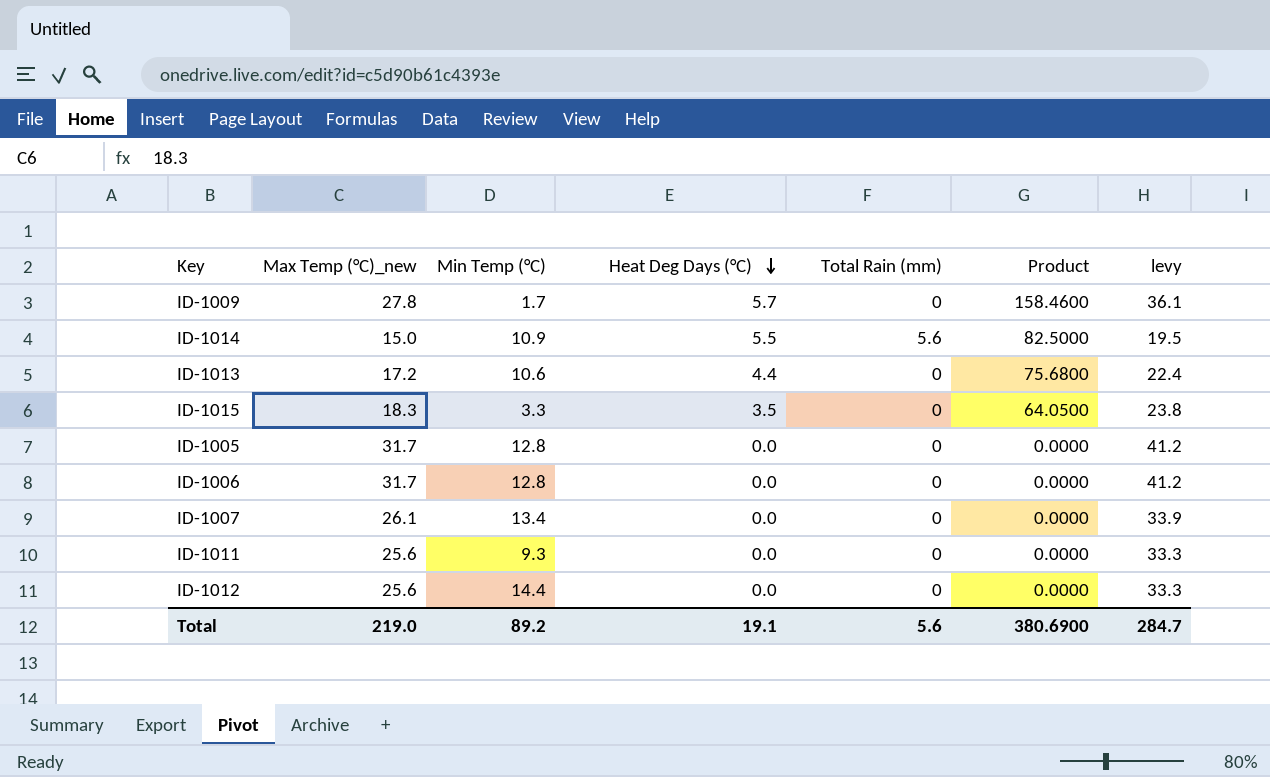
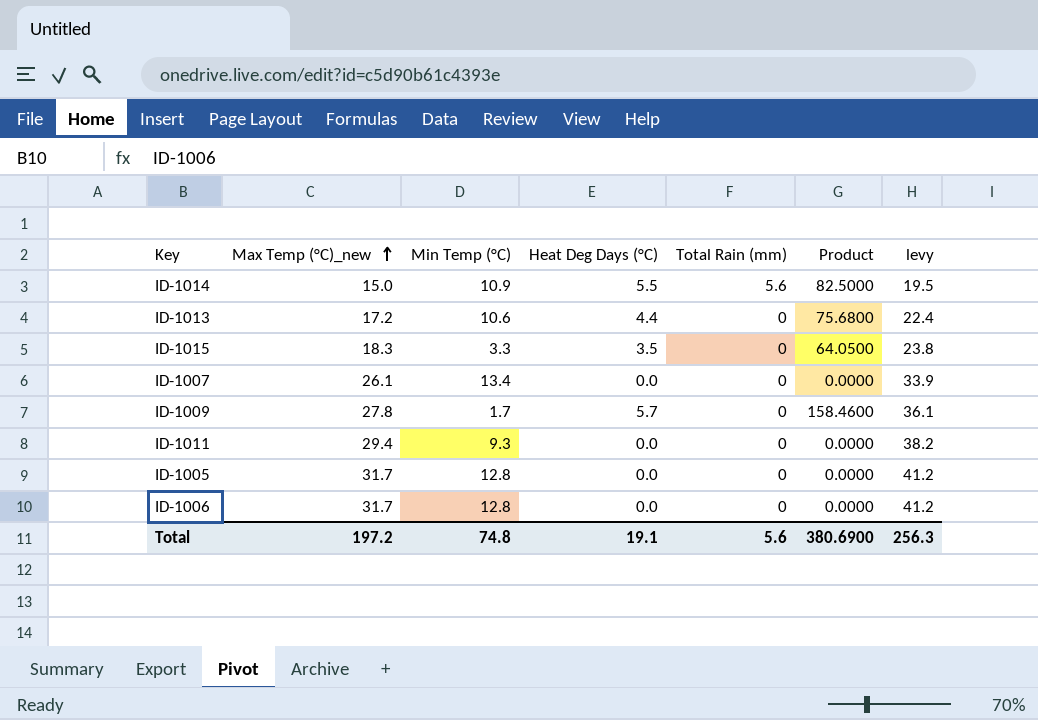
row order: Heat Deg Days (°C) descending -> Max Temp (°C)_new ascending
row ID-1012: 25.6 | 14.4 | 0.0 | 0 | 0.0000 | 33.3 -> none
ID-1011 | Max Temp (°C)_new: 25.6 -> 29.4
ID-1011 | levy: 33.3 -> 38.2
Total | Max Temp (°C)_new: 219.0 -> 197.2
Total | Min Temp (°C): 89.2 -> 74.8
Total | levy: 284.7 -> 256.3

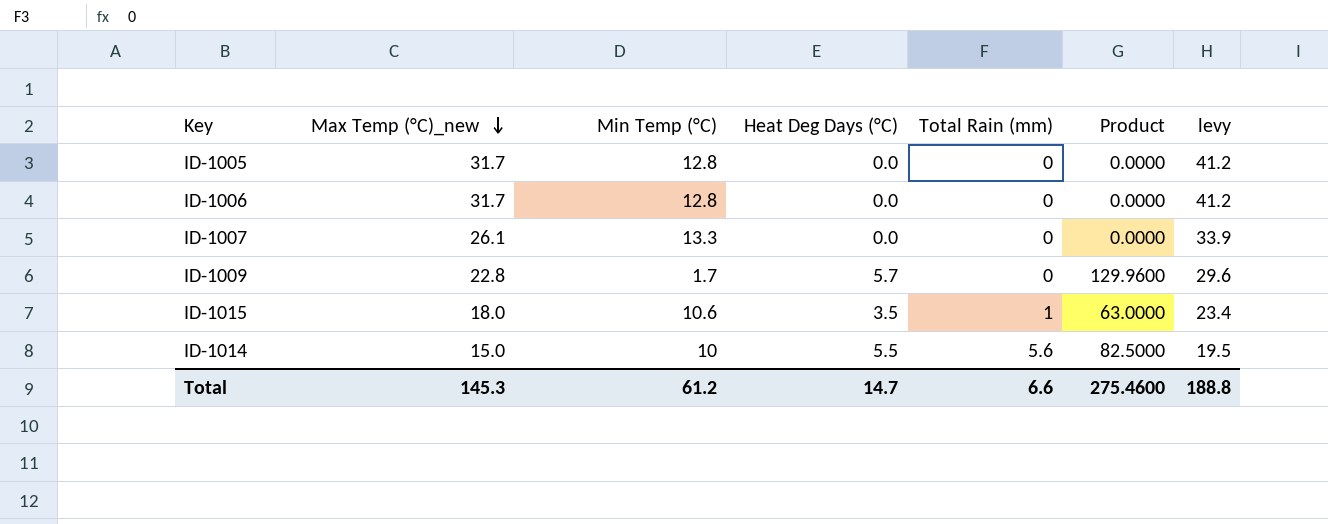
row order: Max Temp (°C)_new ascending -> Max Temp (°C)_new descending
row ID-1013: 17.2 | 10.6 | 4.4 | 0 | 75.6800 | 22.4 -> none
row ID-1011: 29.4 | 9.3 | 0.0 | 0 | 0.0000 | 38.2 -> none
ID-1007 | Min Temp (°C): 13.4 -> 13.3
ID-1009 | Max Temp (°C)_new: 27.8 -> 22.8
ID-1009 | Product: 158.4600 -> 129.9600
ID-1009 | levy: 36.1 -> 29.6
ID-1015 | Max Temp (°C)_new: 18.3 -> 18.0
ID-1015 | Min Temp (°C): 3.3 -> 10.6
ID-1015 | Total Rain (mm): 0 -> 1
ID-1015 | Product: 64.0500 -> 63.0000
ID-1015 | levy: 23.8 -> 23.4
ID-1014 | Min Temp (°C): 10.9 -> 10
Total | Max Temp (°C)_new: 197.2 -> 145.3
Total | Min Temp (°C): 74.8 -> 61.2
Total | Heat Deg Days (°C): 19.1 -> 14.7
Total | Total Rain (mm): 5.6 -> 6.6
Total | Product: 380.6900 -> 275.4600
Total | levy: 256.3 -> 188.8

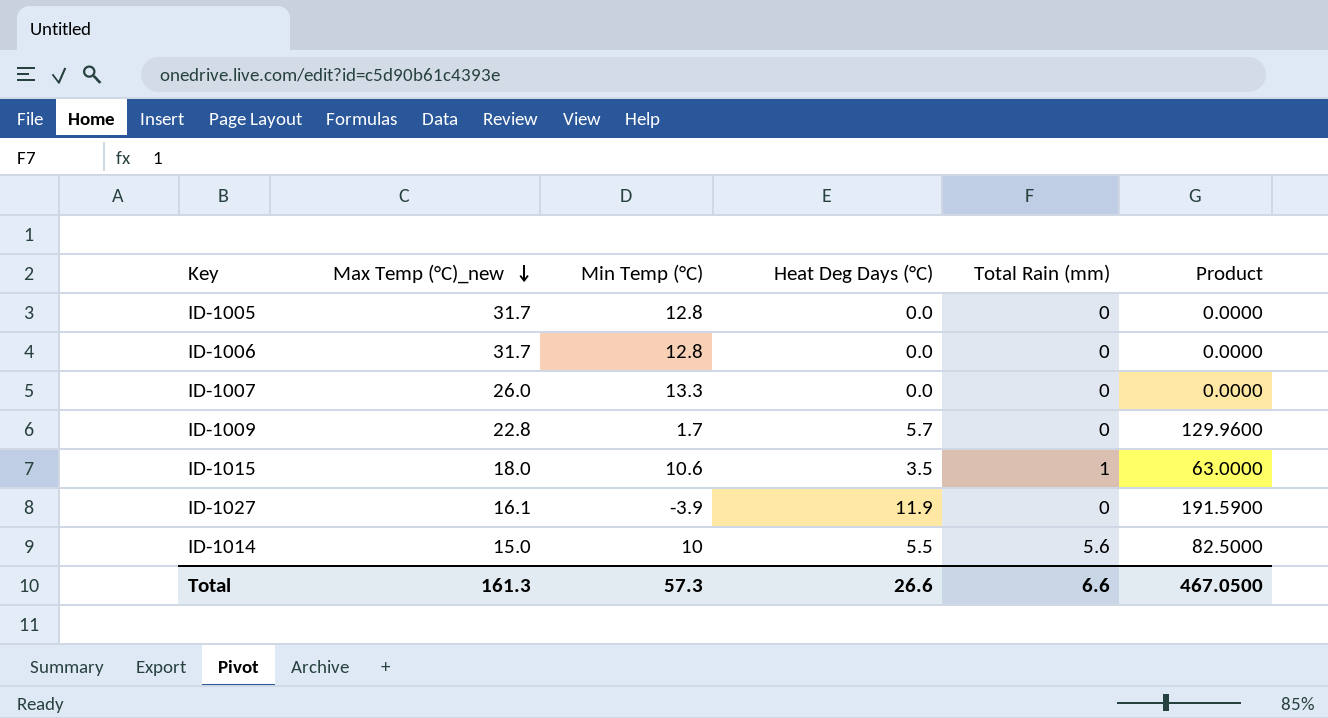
column levy | formula: [Max Temp (°C)_new] * 1.3 -> none
ID-1007 | Max Temp (°C)_new: 26.1 -> 26.0
row ID-1027: none -> 16.1 | -3.9 | 11.9 | 0 | 191.5900
Total | Max Temp (°C)_new: 145.3 -> 161.3
Total | Min Temp (°C): 61.2 -> 57.3
Total | Heat Deg Days (°C): 14.7 -> 26.6
Total | Product: 275.4600 -> 467.0500

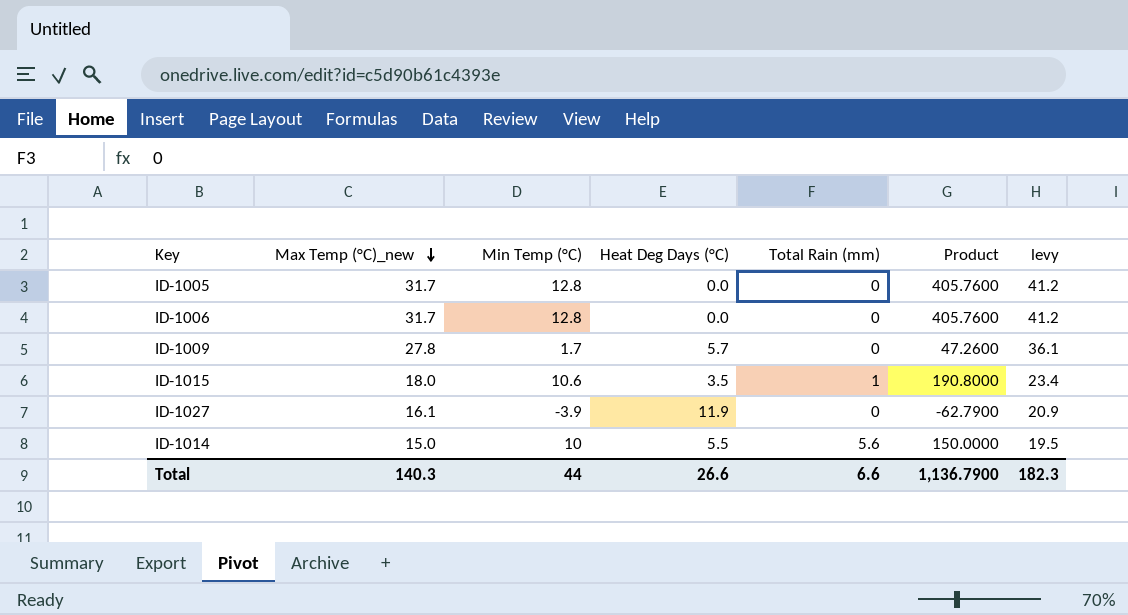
column Product | formula: [Max Temp (°C)_new] * [Heat Deg Days (°C)] -> [Max Temp (°C)_new] * [Min Temp (°C)]
column levy | formula: none -> [Max Temp (°C)_new] * 1.3
row ID-1007: 26.0 | 13.3 | 0.0 | 0 | 0.0000 -> none
ID-1009 | Max Temp (°C)_new: 22.8 -> 27.8
Total | Max Temp (°C)_new: 161.3 -> 140.3
Total | Min Temp (°C): 57.3 -> 44
Total | Product: 467.0500 -> 1,136.7900

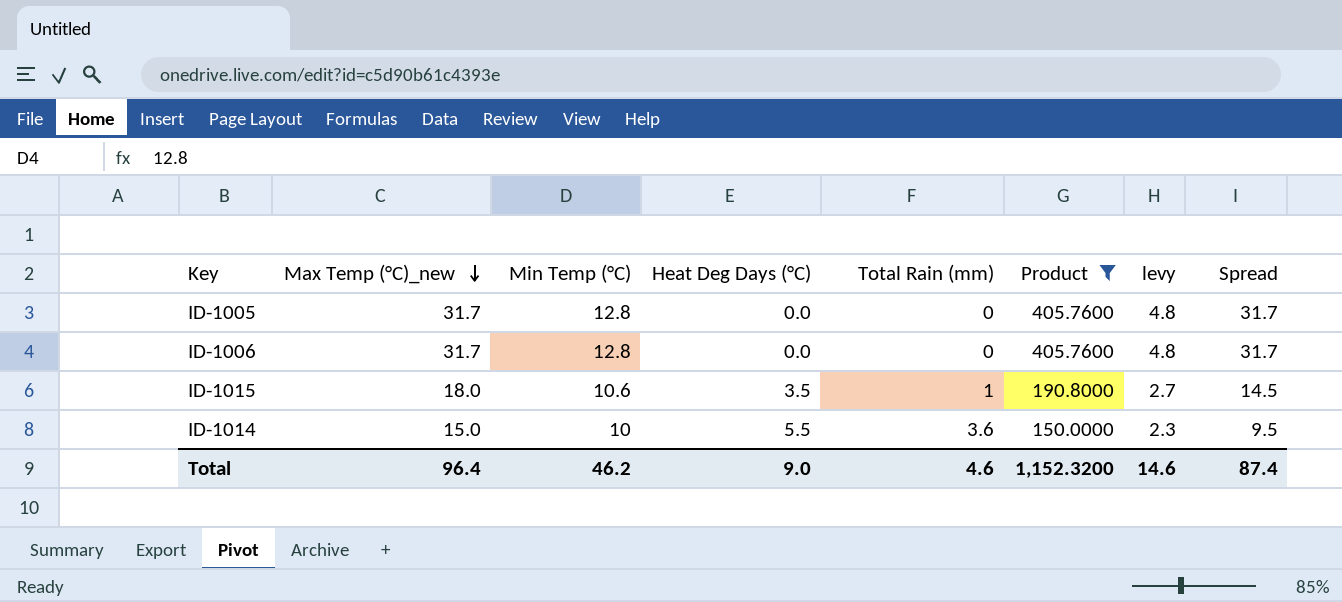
filter: none -> Product >= 150.0000
column levy | formula: [Max Temp (°C)_new] * 1.3 -> [Max Temp (°C)_new] * 0.15
column Spread | formula: none -> [Max Temp (°C)_new] - [Heat Deg Days (°C)]
ID-1014 | Total Rain (mm): 5.6 -> 3.6
Total | Max Temp (°C)_new: 140.3 -> 96.4
Total | Min Temp (°C): 44 -> 46.2
Total | Heat Deg Days (°C): 26.6 -> 9.0
Total | Total Rain (mm): 6.6 -> 4.6
Total | Product: 1,136.7900 -> 1,152.3200
Total | levy: 182.3 -> 14.6

